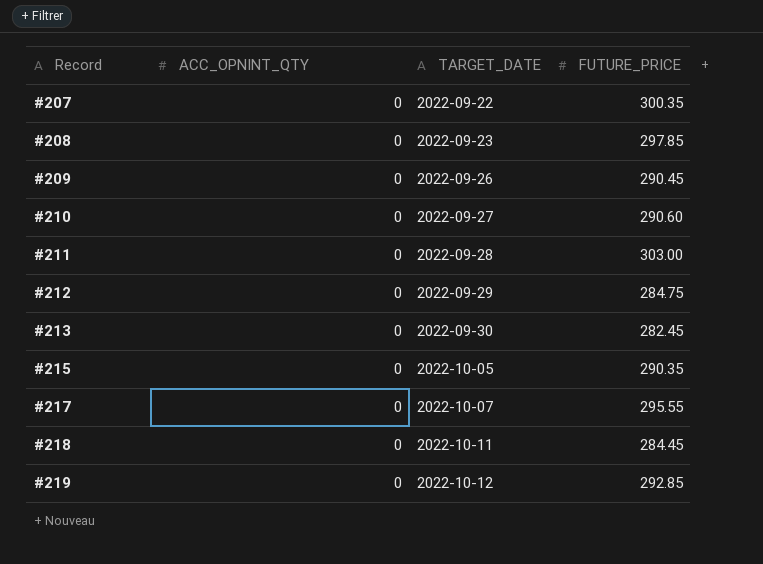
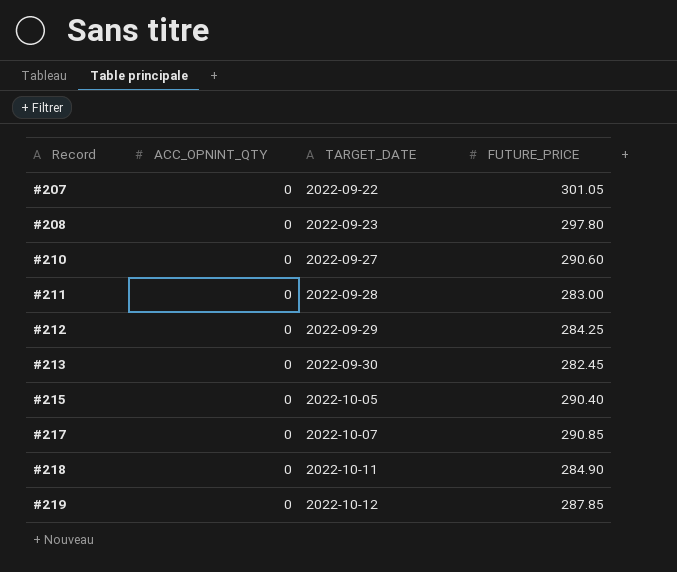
row #209: 0 | 2022-09-26 | 290.45 -> none
#207 | FUTURE_PRICE: 300.35 -> 301.05
#208 | FUTURE_PRICE: 297.85 -> 297.80
#211 | FUTURE_PRICE: 303.00 -> 283.00
#212 | FUTURE_PRICE: 284.75 -> 284.25
#215 | FUTURE_PRICE: 290.35 -> 290.40
#217 | FUTURE_PRICE: 295.55 -> 290.85
#218 | FUTURE_PRICE: 284.45 -> 284.90
#219 | FUTURE_PRICE: 292.85 -> 287.85

